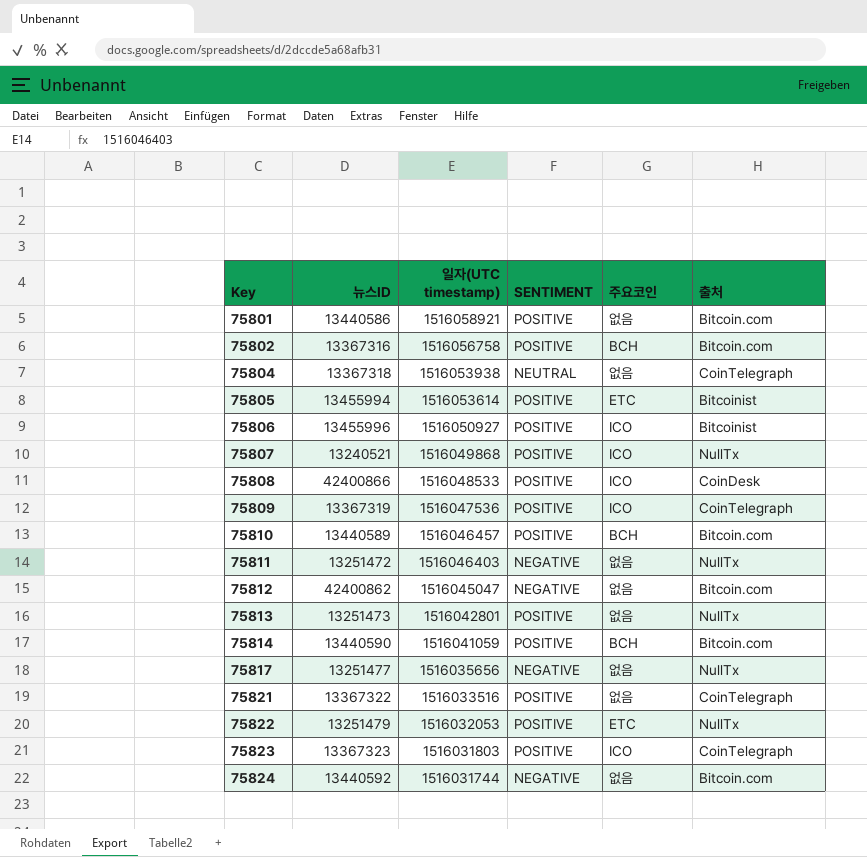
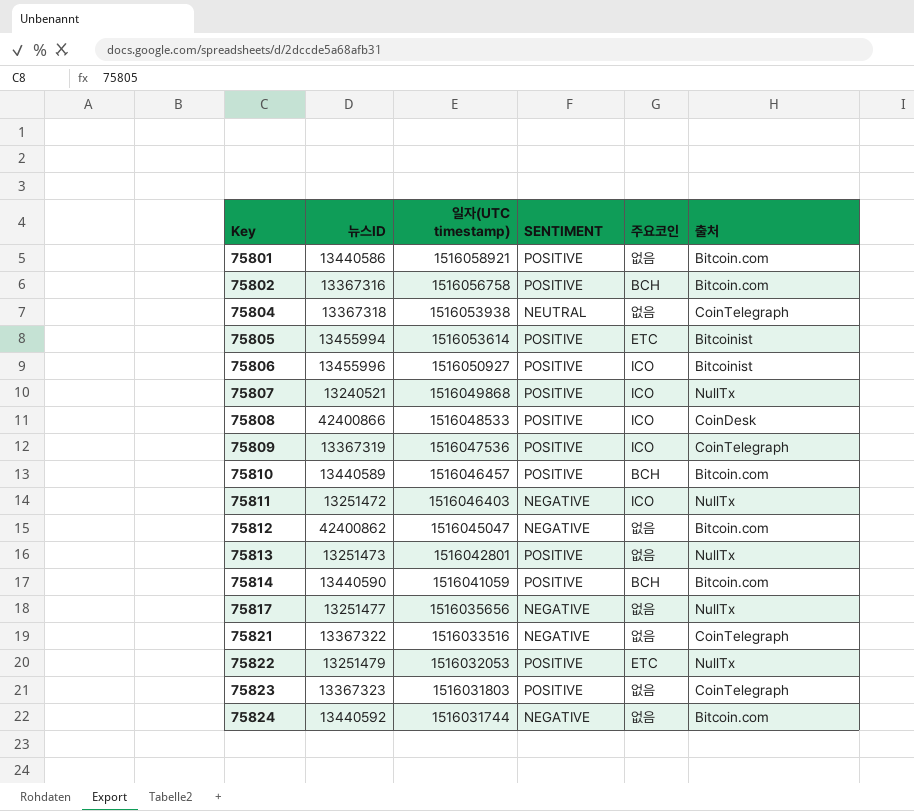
75811 | 주요코인: 없음 -> ICO
75821 | SENTIMENT: POSITIVE -> NEGATIVE
75823 | 주요코인: ICO -> 없음

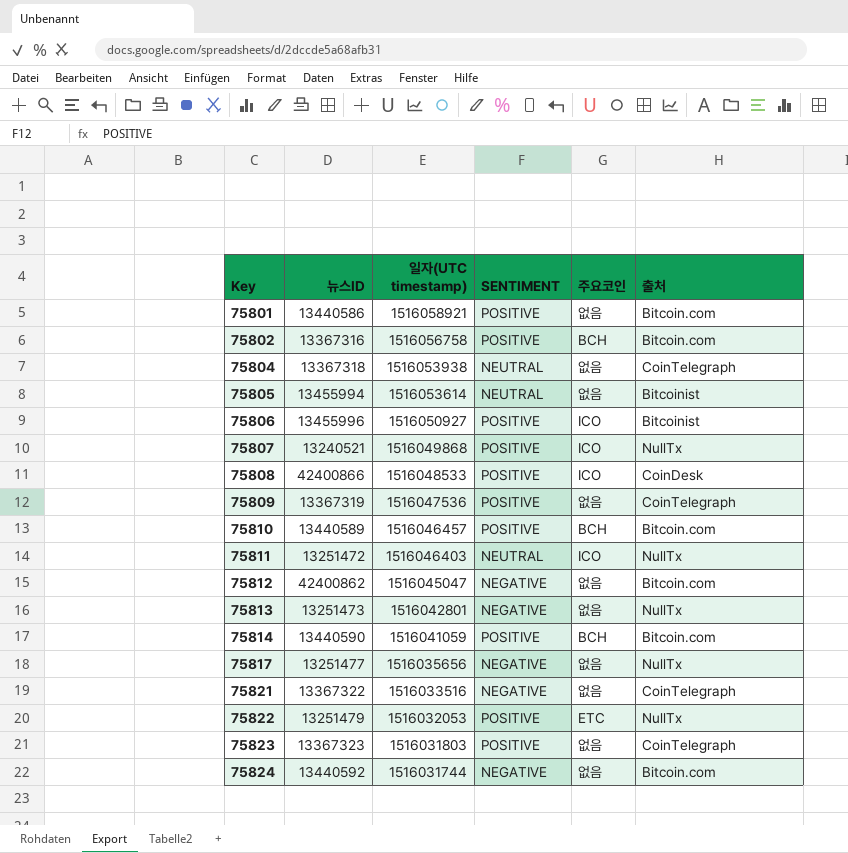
75805 | SENTIMENT: POSITIVE -> NEUTRAL
75805 | 주요코인: ETC -> 없음
75809 | 주요코인: ICO -> 없음
75811 | SENTIMENT: NEGATIVE -> NEUTRAL
75813 | SENTIMENT: POSITIVE -> NEGATIVE

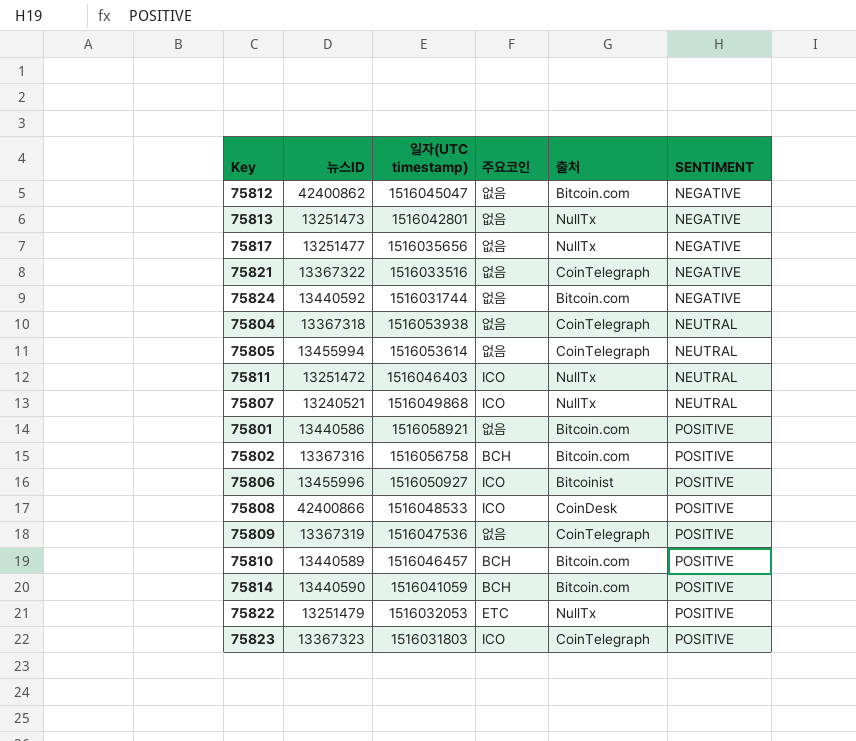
row order: Key ascending -> SENTIMENT ascending
column SENTIMENT | position: 4 -> 6
75805 | 출처: Bitcoinist -> CoinTelegraph
75807 | SENTIMENT: POSITIVE -> NEUTRAL
75823 | 주요코인: 없음 -> ICO

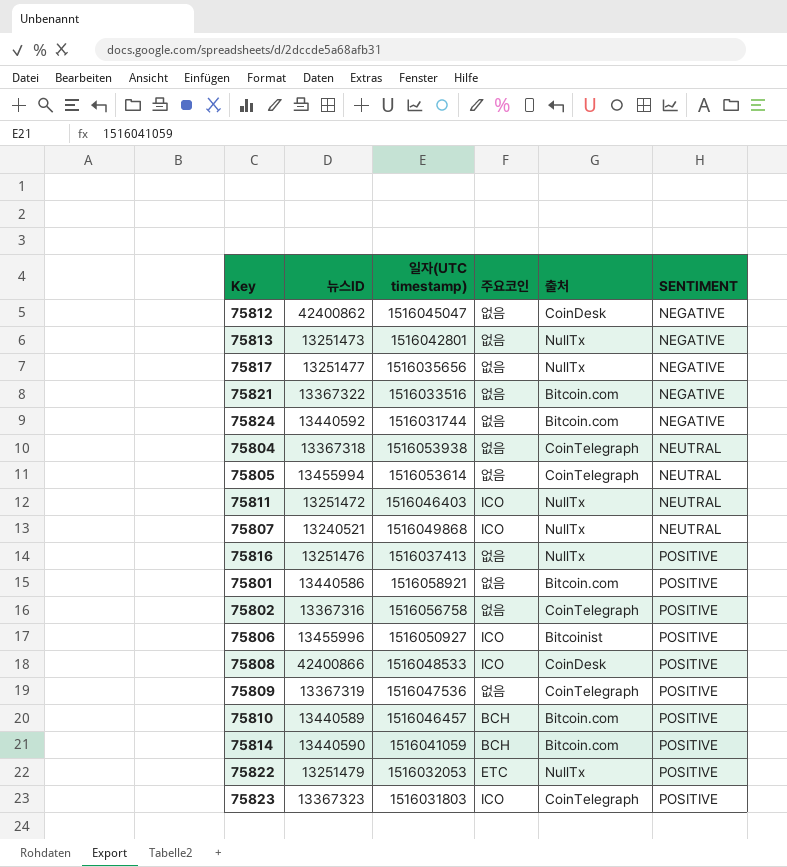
75812 | 출처: Bitcoin.com -> CoinDesk
75821 | 출처: CoinTelegraph -> Bitcoin.com
row 75816: none -> 13251476 | 1516037413 | 없음 | NullTx | POSITIVE
75802 | 주요코인: BCH -> 없음
75802 | 출처: Bitcoin.com -> CoinTelegraph

